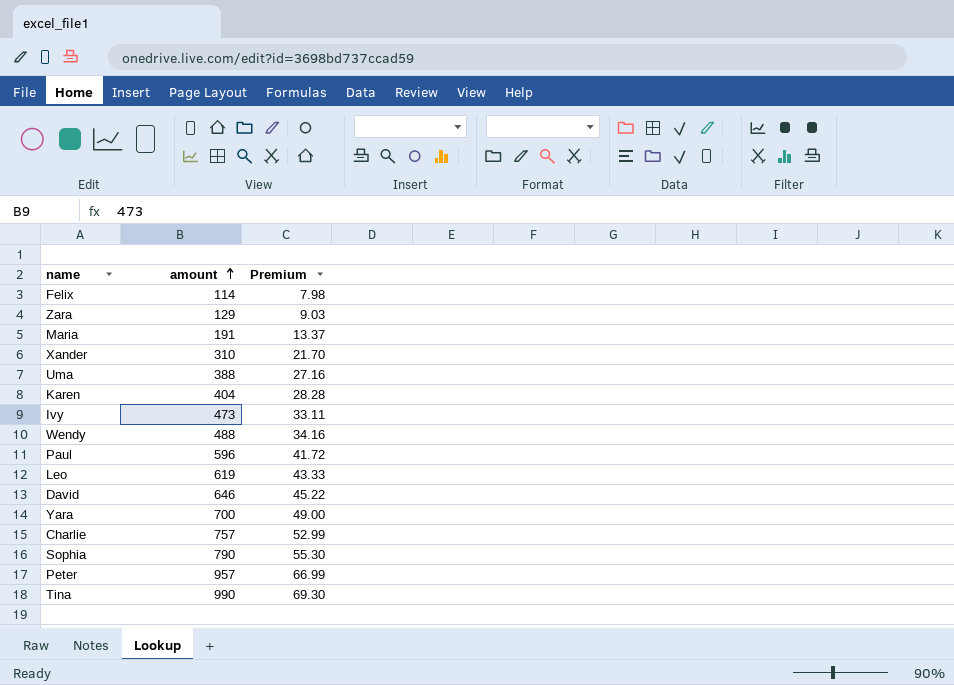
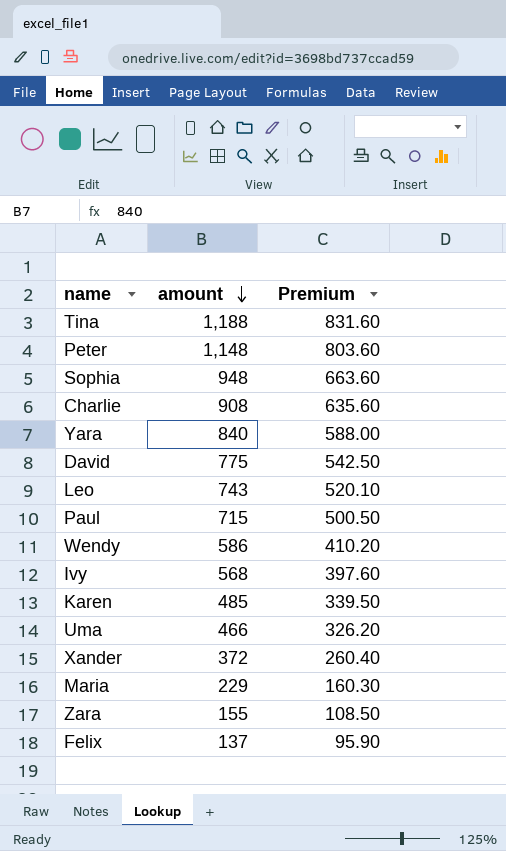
row order: amount ascending -> amount descending
column Premium | formula: [amount] * 0.07 -> [amount] * 0.7
Tina | amount: 990 -> 1,188
Peter | amount: 957 -> 1,148
Sophia | amount: 790 -> 948
Charlie | amount: 757 -> 908
Yara | amount: 700 -> 840
David | amount: 646 -> 775
Leo | amount: 619 -> 743
Paul | amount: 596 -> 715
Wendy | amount: 488 -> 586
Ivy | amount: 473 -> 568
Karen | amount: 404 -> 485
Uma | amount: 388 -> 466
Xander | amount: 310 -> 372
Maria | amount: 191 -> 229
Zara | amount: 129 -> 155
Felix | amount: 114 -> 137

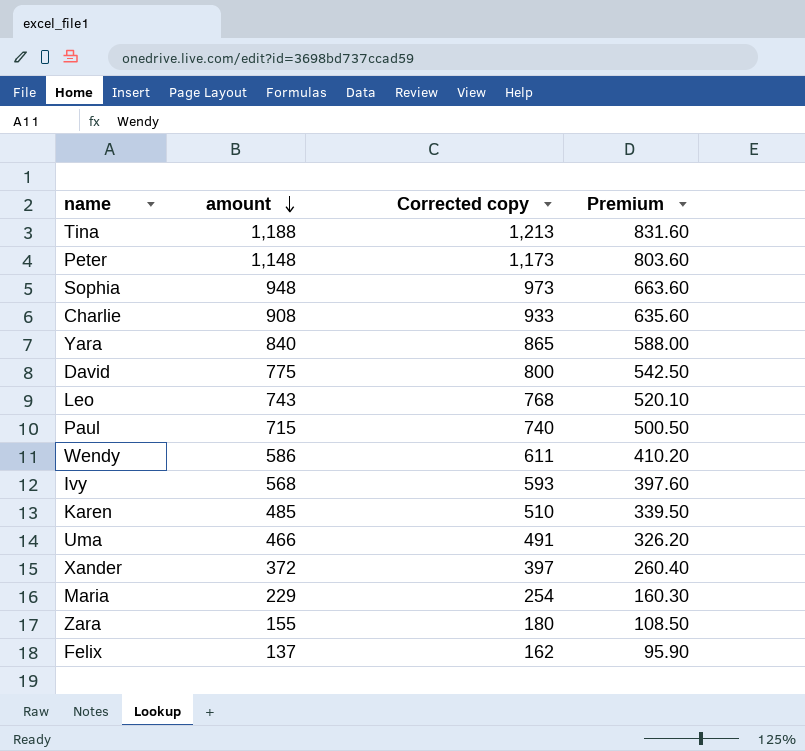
column Corrected copy | formula: none -> [amount] + 25

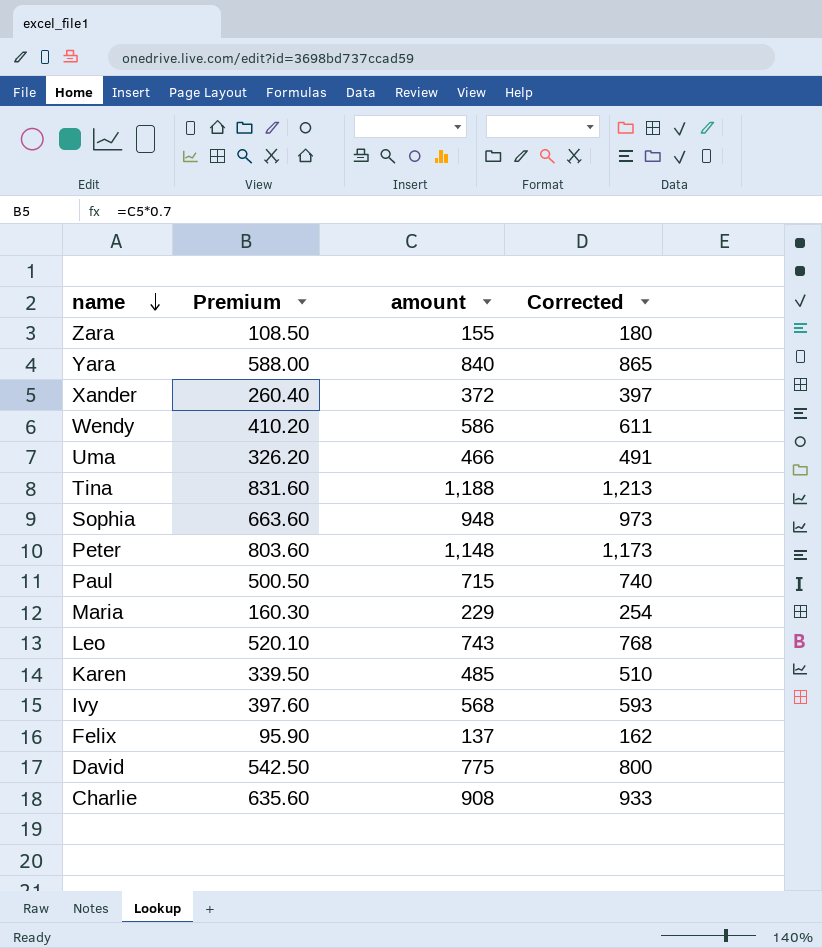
row order: amount descending -> name descending
column Premium | position: 4 -> 2
column name: Corrected copy -> Corrected

